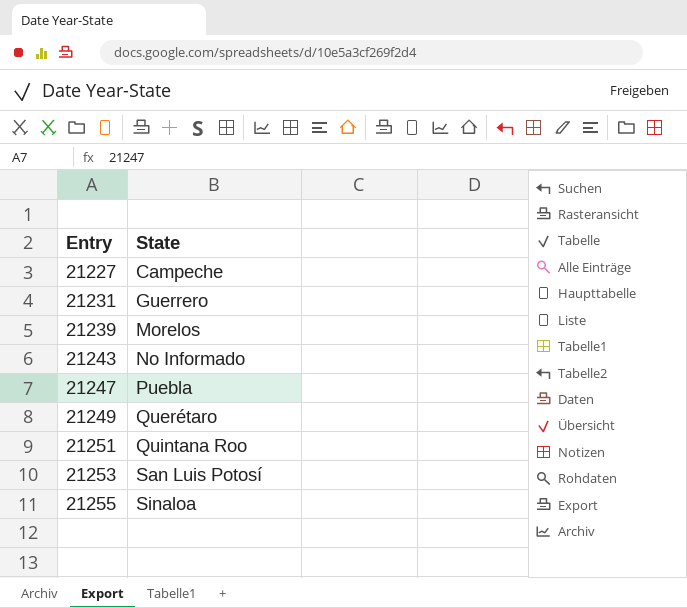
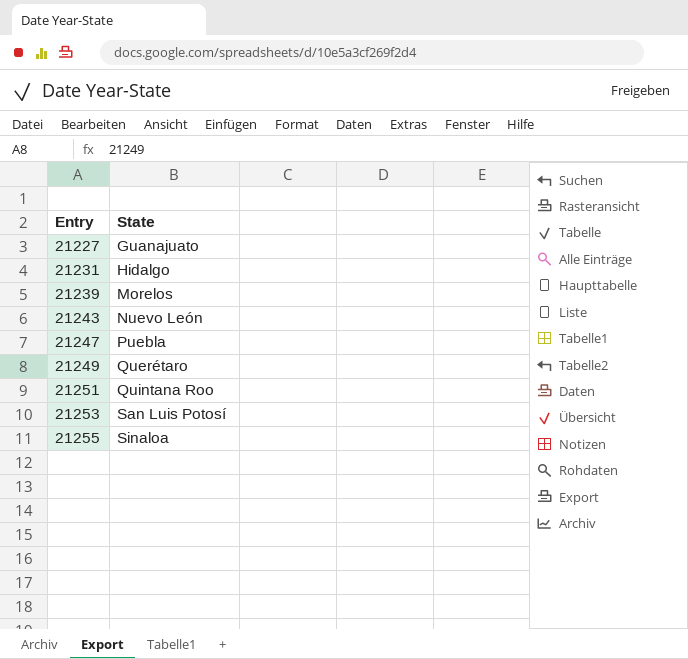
21227 | State: Campeche -> Guanajuato
21231 | State: Guerrero -> Hidalgo
21243 | State: No Informado -> Nuevo León

